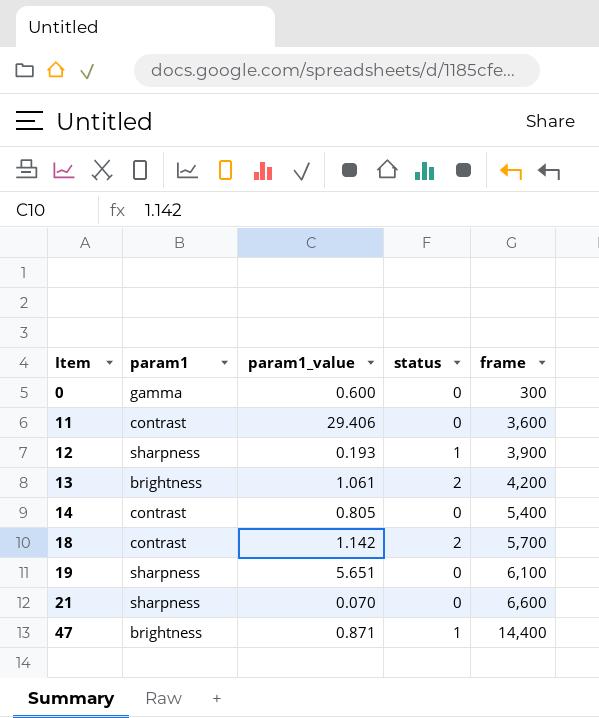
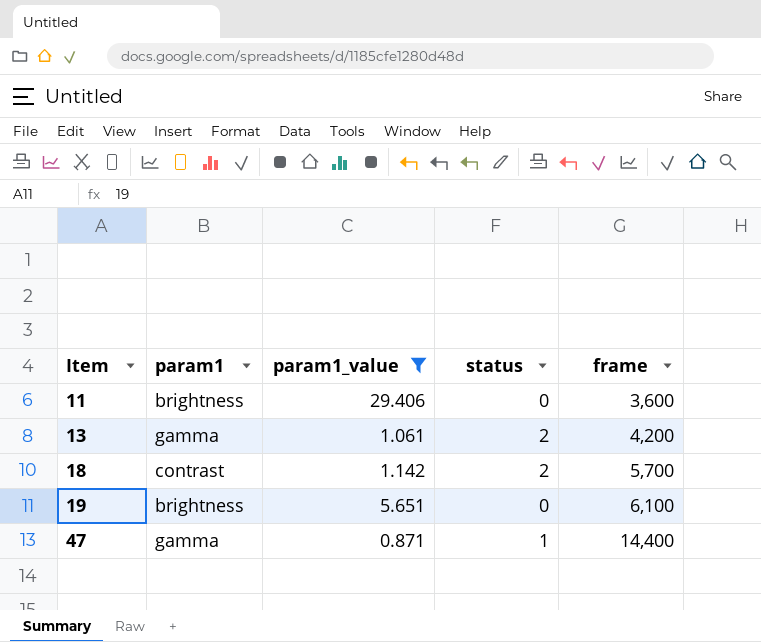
filter: none -> param1_value >= 0.871
11 | param1: contrast -> brightness
13 | param1: brightness -> gamma
19 | param1: sharpness -> brightness
47 | param1: brightness -> gamma

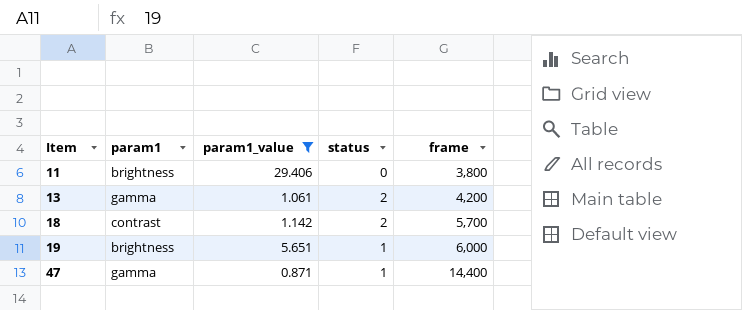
11 | frame: 3,600 -> 3,800
19 | status: 0 -> 1
19 | frame: 6,100 -> 6,000

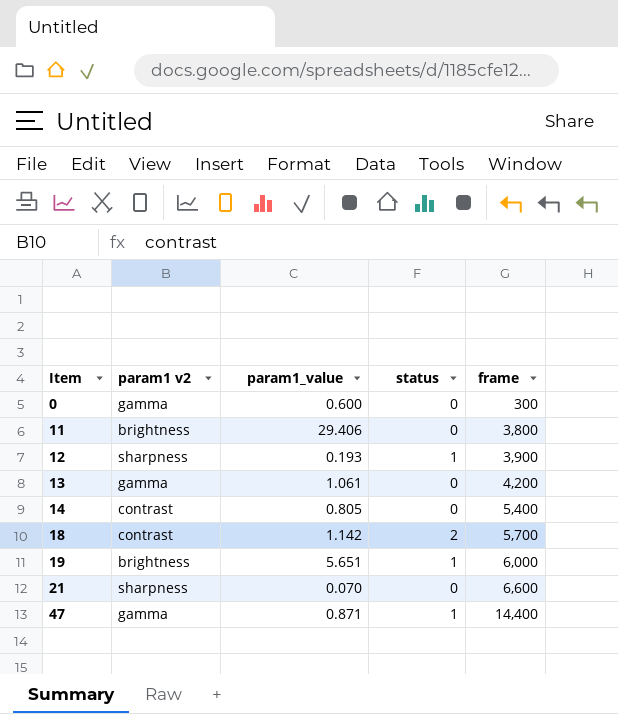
filter: param1_value >= 0.871 -> none
column name: param1 -> param1 v2
13 | status: 2 -> 0

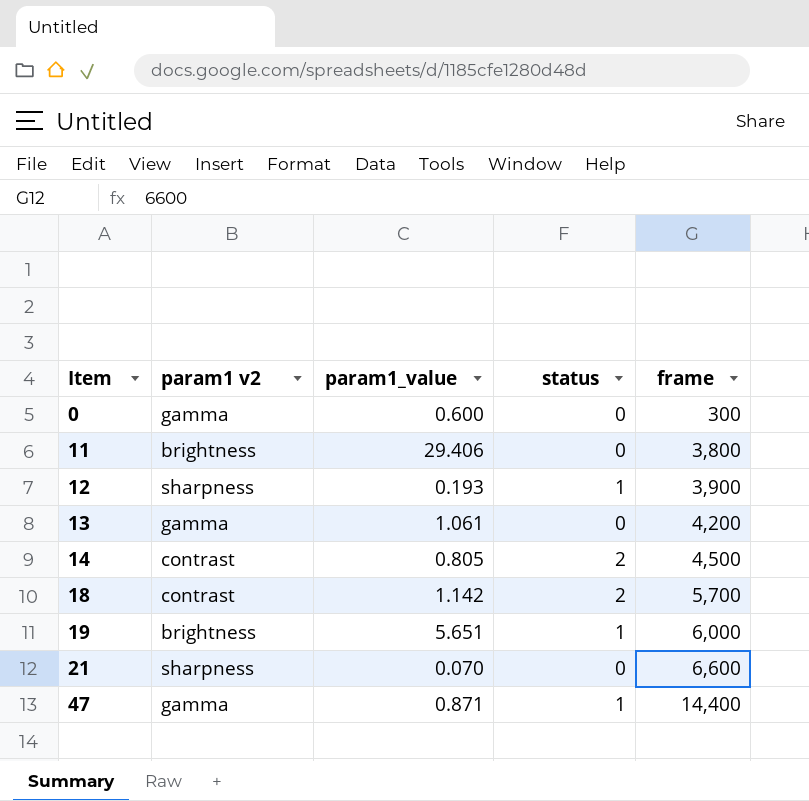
14 | status: 0 -> 2
14 | frame: 5,400 -> 4,500

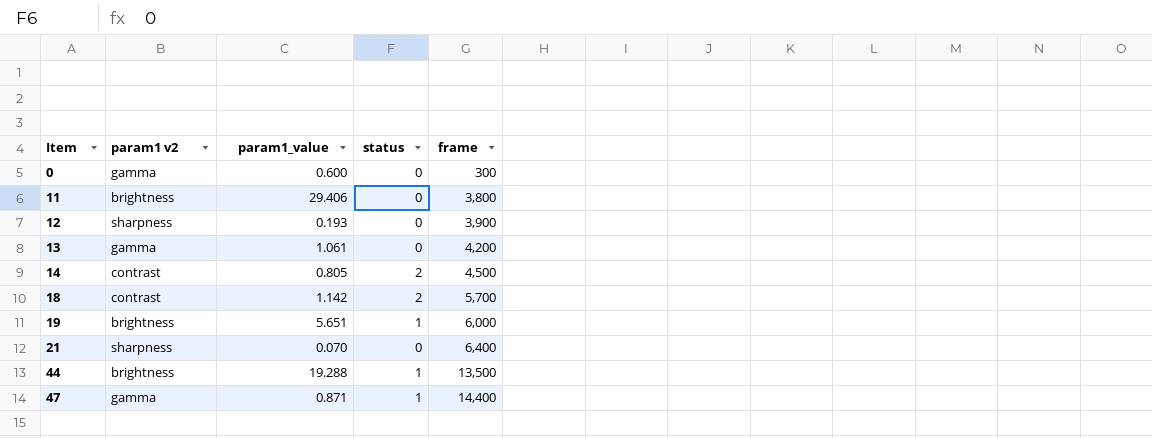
12 | status: 1 -> 0
21 | frame: 6,600 -> 6,400
row 44: none -> brightness | 19.288 | 1 | 13,500

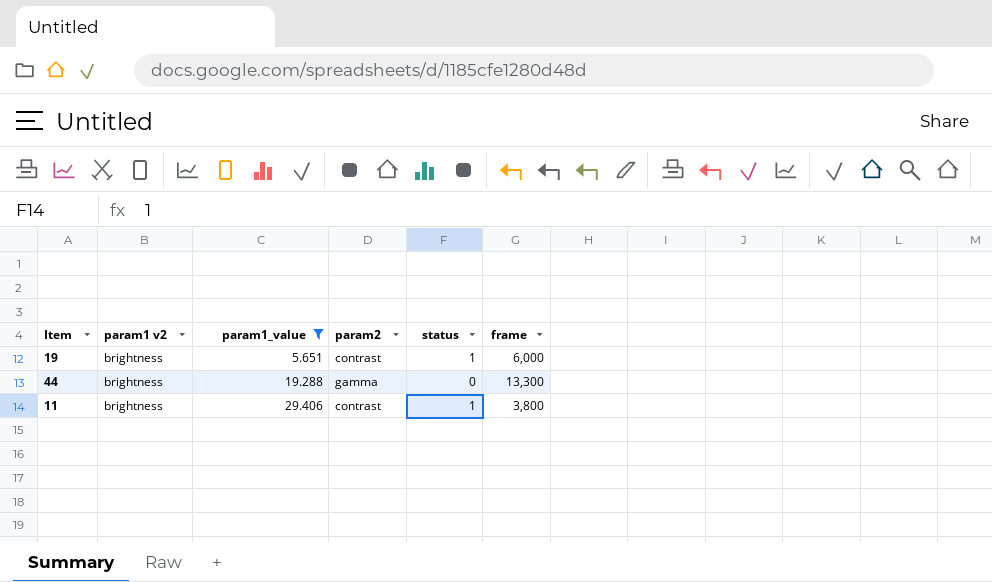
filter: none -> param1_value >= 5.651
row order: Item ascending -> param1_value ascending
column param2 | position: none -> 4
44 | status: 1 -> 0
44 | frame: 13,500 -> 13,300
11 | status: 0 -> 1

